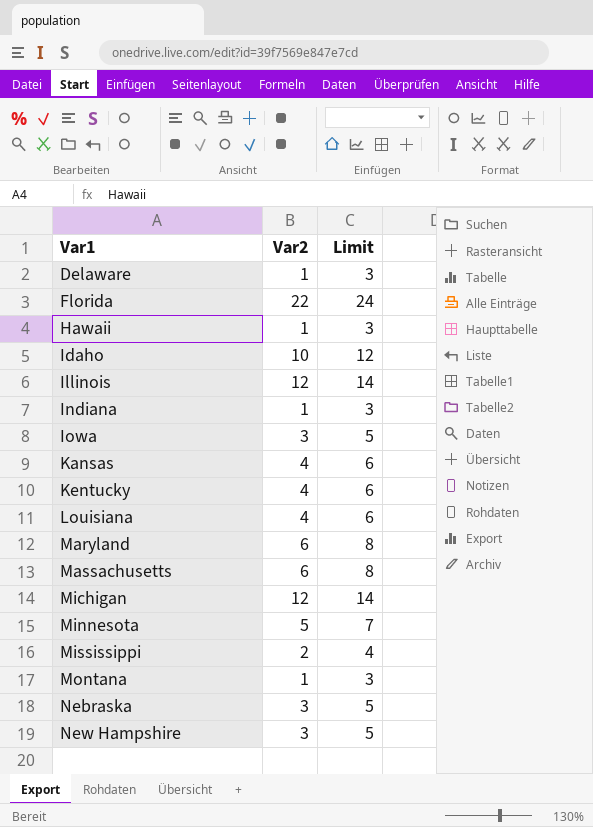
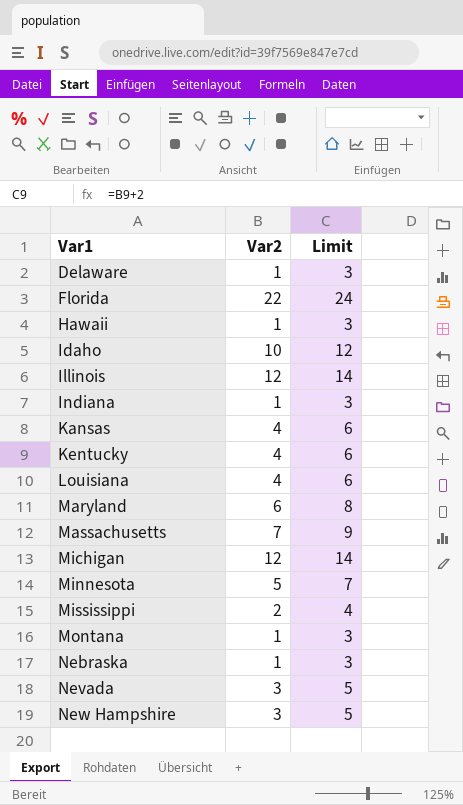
row Iowa: 3 | 5 -> none
Massachusetts | Var2: 6 -> 7
Massachusetts | Limit: 8 -> 9
Nebraska | Var2: 3 -> 1
Nebraska | Limit: 5 -> 3
row Nevada: none -> 3 | 5

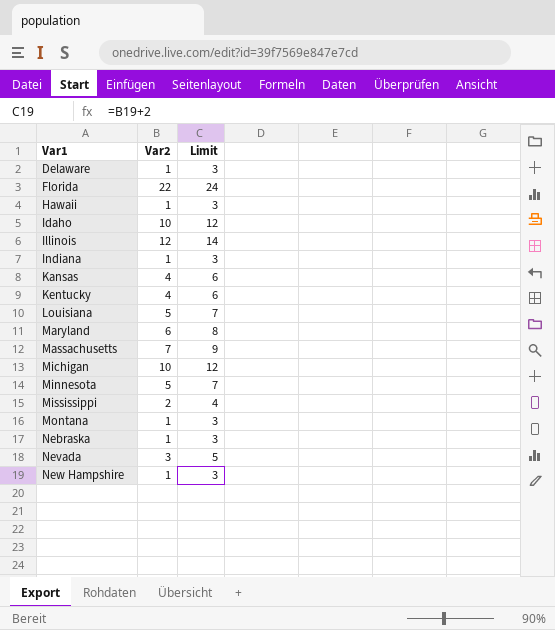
Louisiana | Var2: 4 -> 5
Louisiana | Limit: 6 -> 7
Michigan | Var2: 12 -> 10
Michigan | Limit: 14 -> 12
New Hampshire | Var2: 3 -> 1
New Hampshire | Limit: 5 -> 3

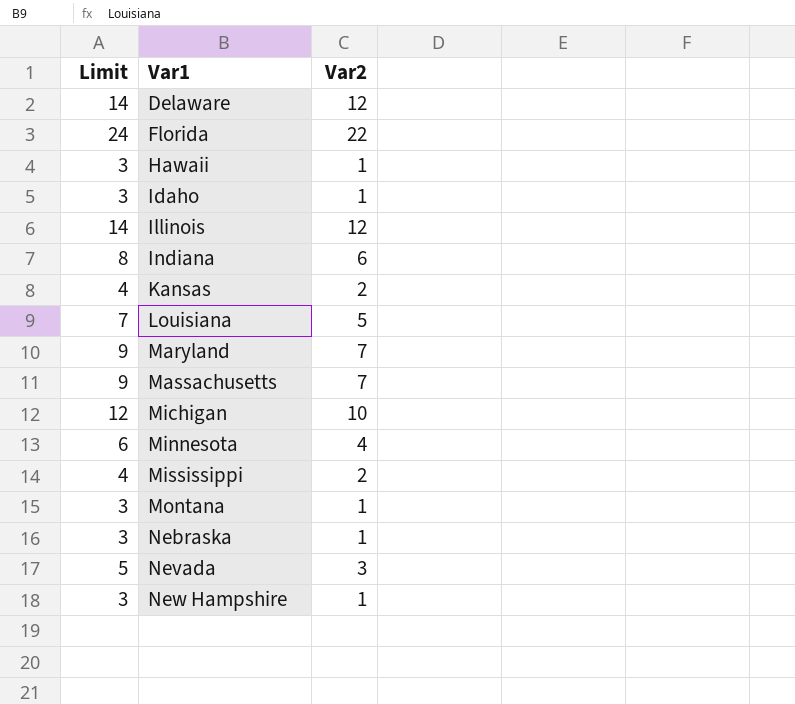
column Limit | position: 3 -> 1
row Kentucky: 4 | 6 -> none
Delaware | Limit: 3 -> 14
Delaware | Var2: 1 -> 12
Idaho | Limit: 12 -> 3
Idaho | Var2: 10 -> 1
Indiana | Limit: 3 -> 8
Indiana | Var2: 1 -> 6
Kansas | Limit: 6 -> 4
Kansas | Var2: 4 -> 2
Maryland | Limit: 8 -> 9
Maryland | Var2: 6 -> 7
Minnesota | Limit: 7 -> 6
Minnesota | Var2: 5 -> 4

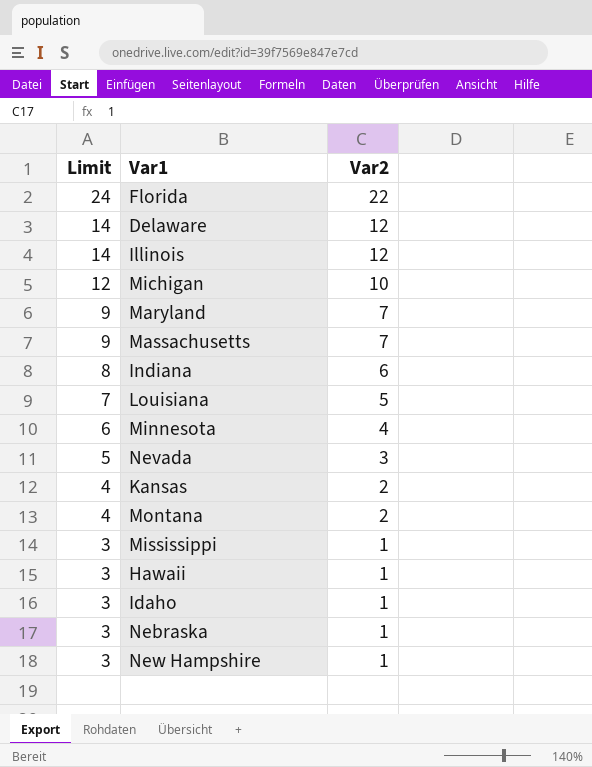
row order: Var1 ascending -> Limit descending
Montana | Limit: 3 -> 4
Montana | Var2: 1 -> 2
Mississippi | Limit: 4 -> 3
Mississippi | Var2: 2 -> 1

